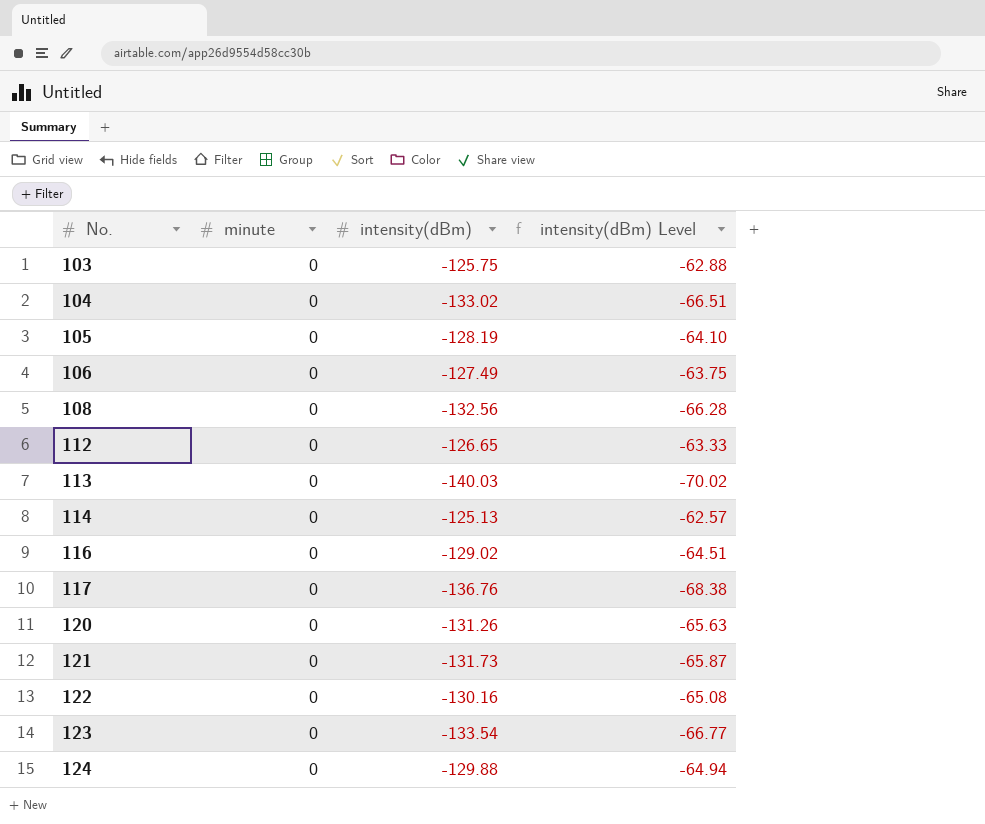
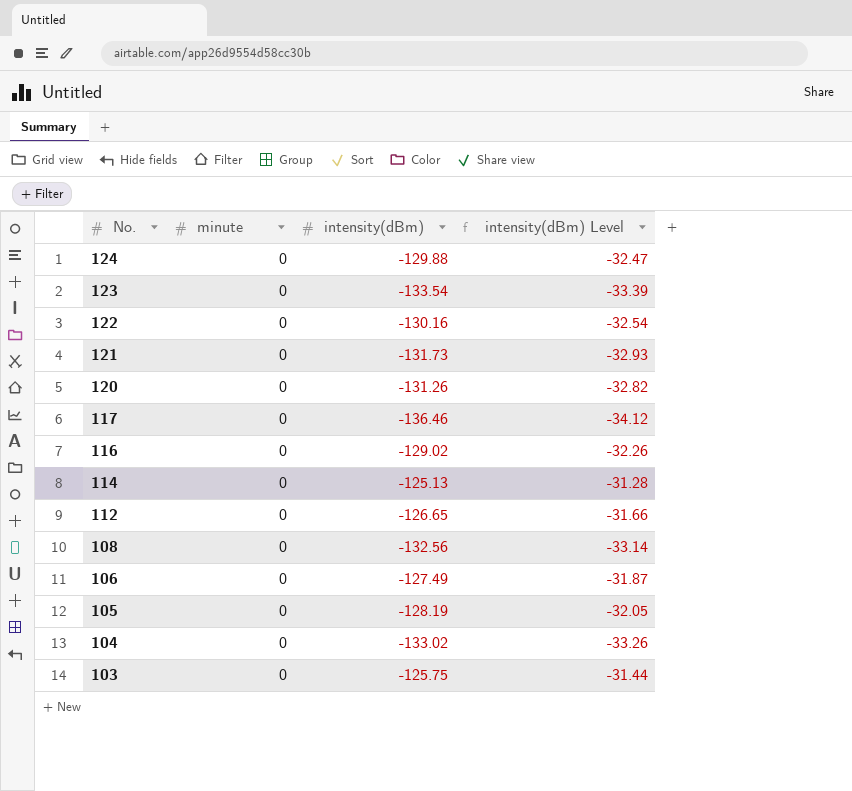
row order: No. ascending -> No. descending
column intensity(dBm) Level | formula: [intensity(dBm)] * 0.5 -> [intensity(dBm)] * 0.25
row 113: 0 | -140.03 | -70.02 -> none
117 | intensity(dBm): -136.76 -> -136.46

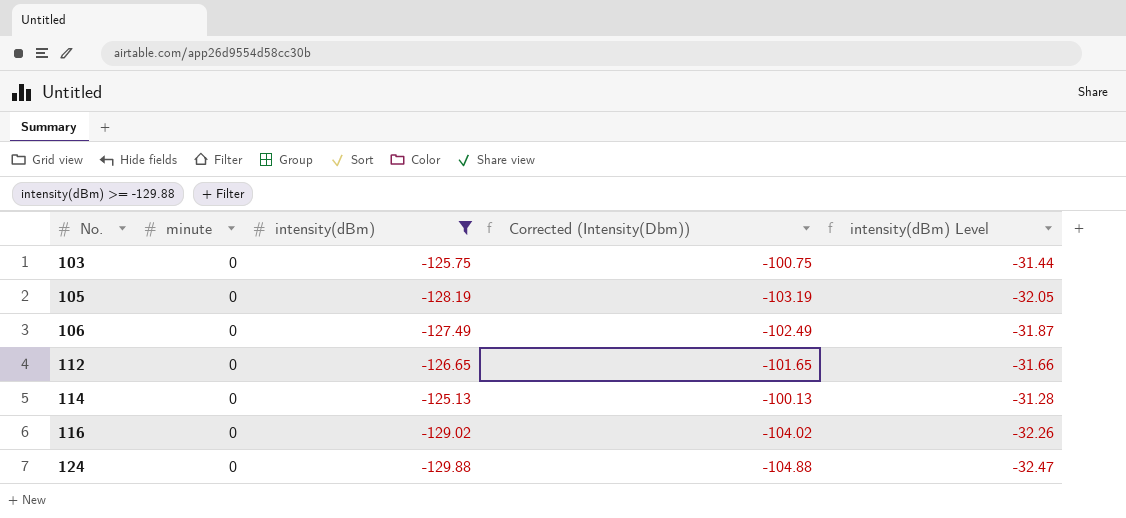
filter: none -> intensity(dBm) >= -129.88
row order: No. descending -> No. ascending
column Corrected (Intensity(Dbm)) | formula: none -> [intensity(dBm)] + 25

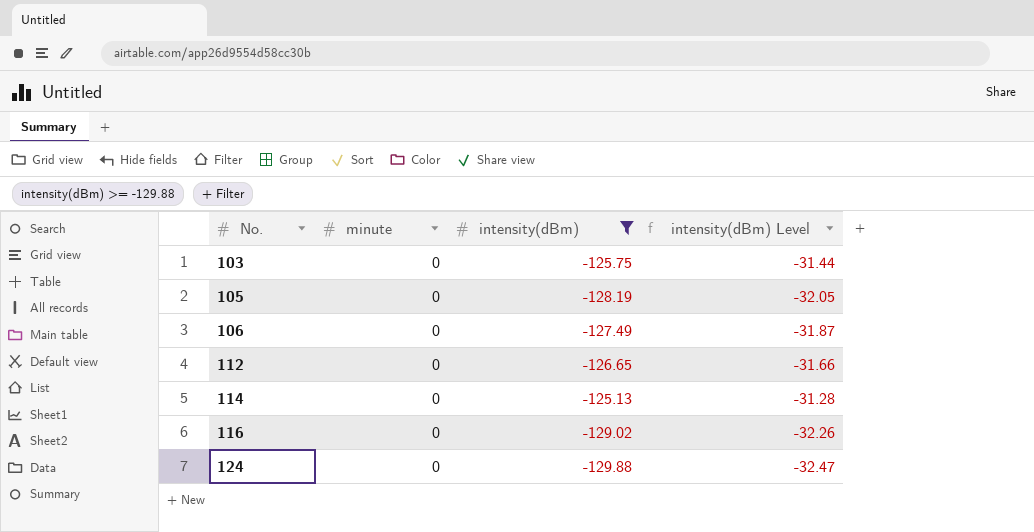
column Corrected (Intensity(Dbm)) | formula: [intensity(dBm)] + 25 -> none

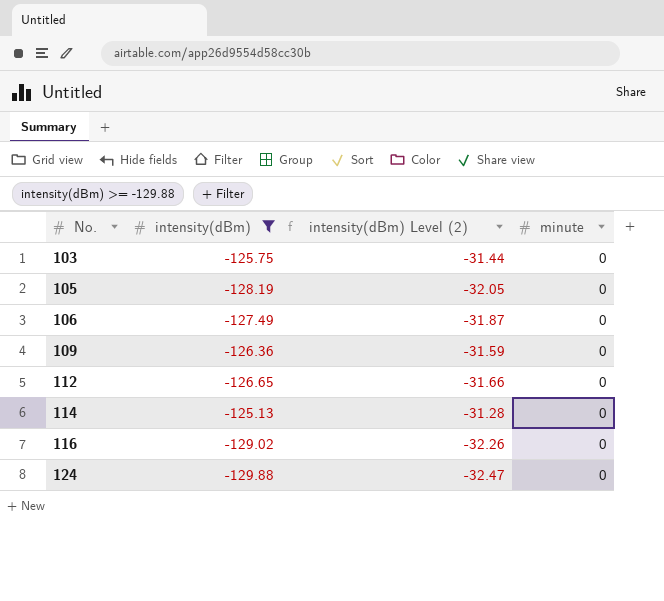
column name: intensity(dBm) Level -> intensity(dBm) Level (2)
column minute | position: 2 -> 4
row 109: none -> -126.36 | -31.59 | 0

